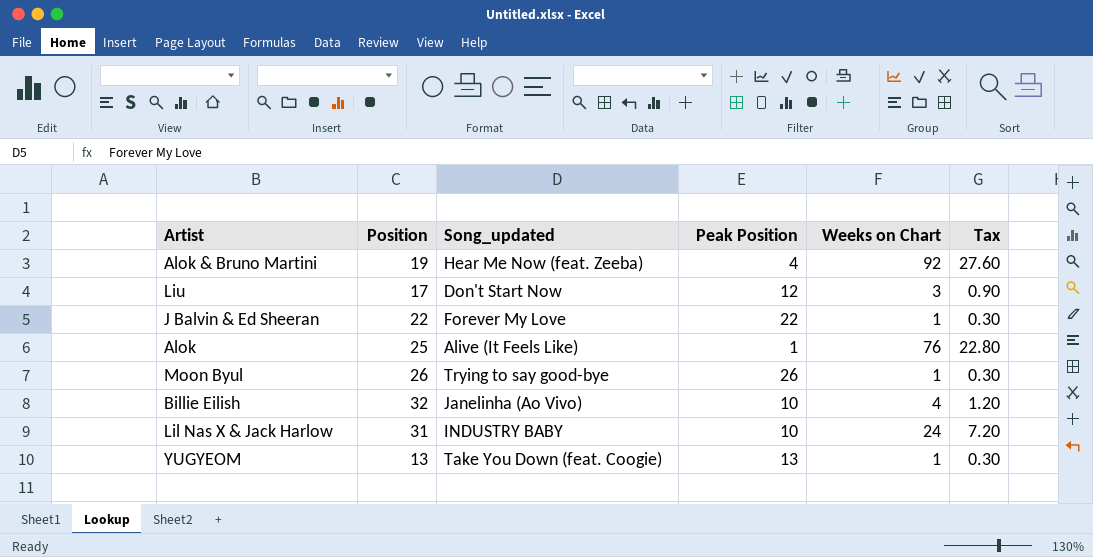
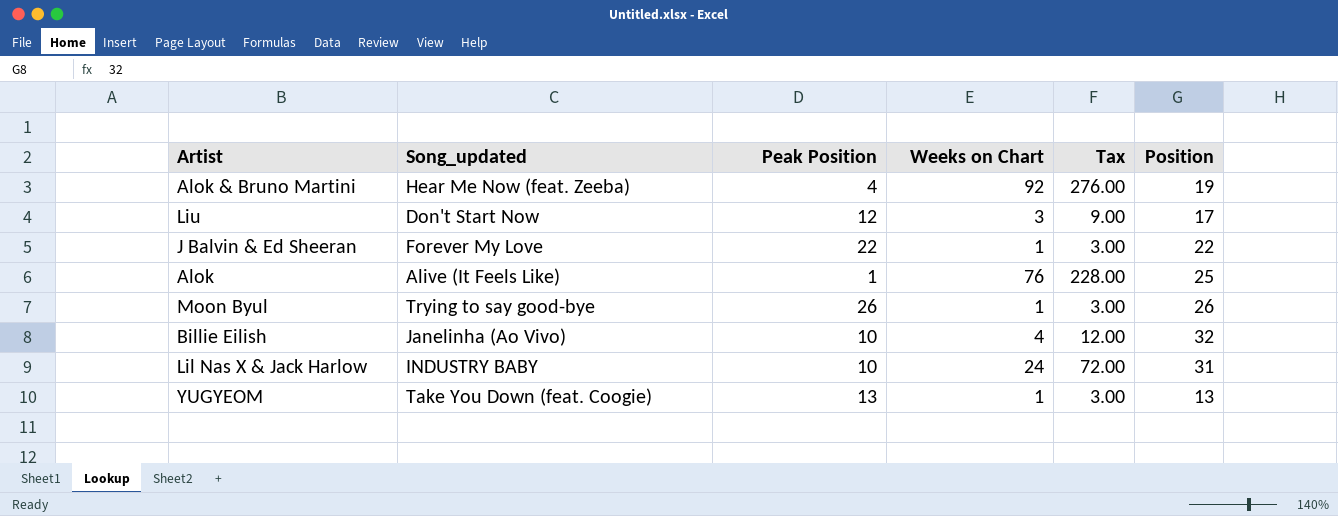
column Tax | formula: [Weeks on Chart] * 0.3 -> [Weeks on Chart] * 3
column Position | position: 2 -> 6

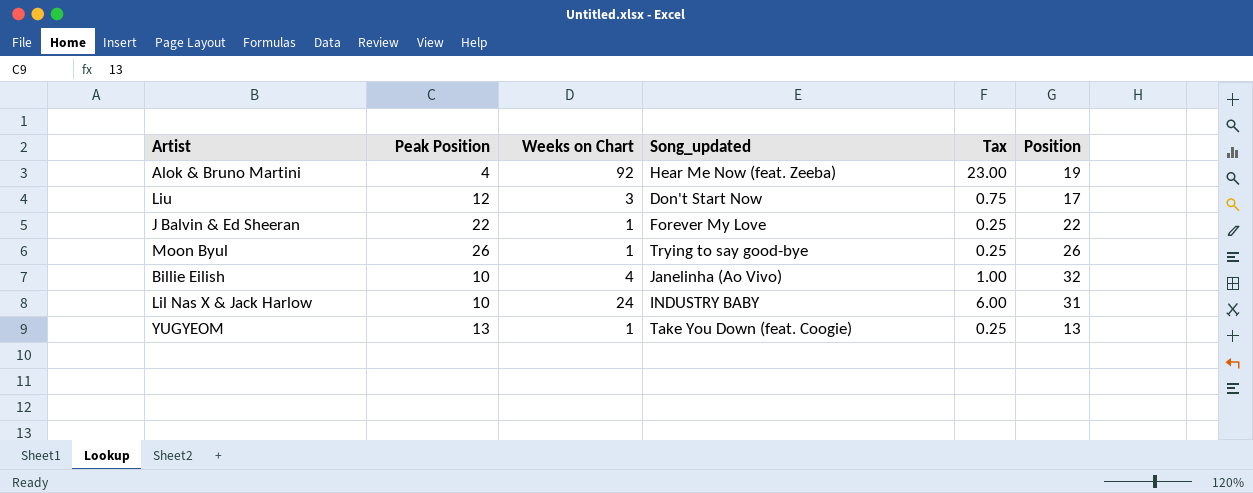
column Song_updated | position: 2 -> 4
column Tax | formula: [Weeks on Chart] * 3 -> [Weeks on Chart] * 0.25
row Alok: Alive (It Feels Like) | 1 | 76 | 228.00 | 25 -> none

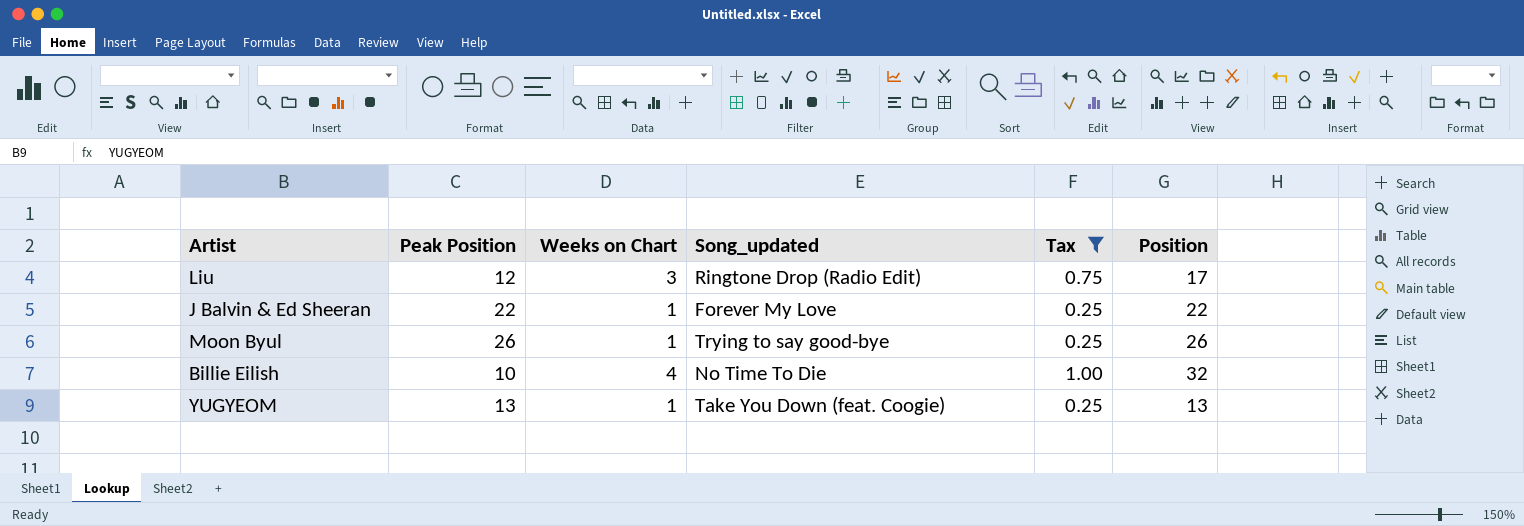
filter: none -> Tax <= 1.00
Liu | Song_updated: Don't Start Now -> Ringtone Drop (Radio Edit)
Billie Eilish | Song_updated: Janelinha (Ao Vivo) -> No Time To Die

